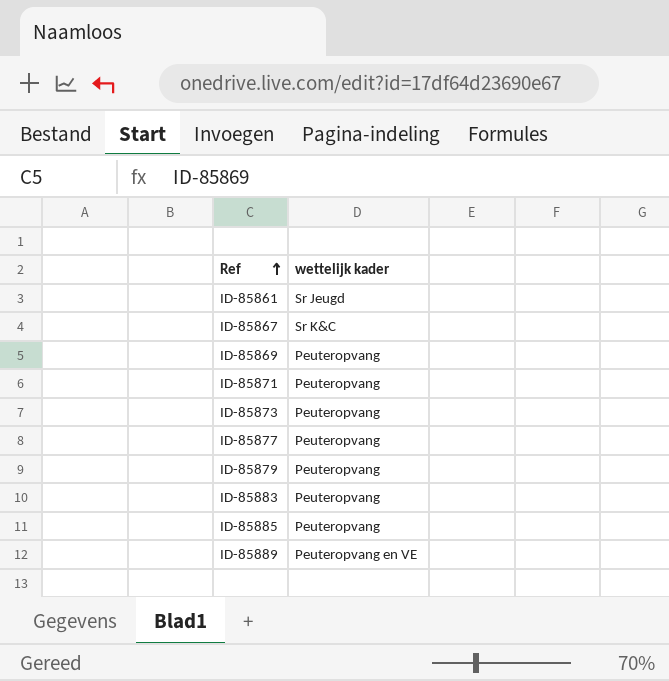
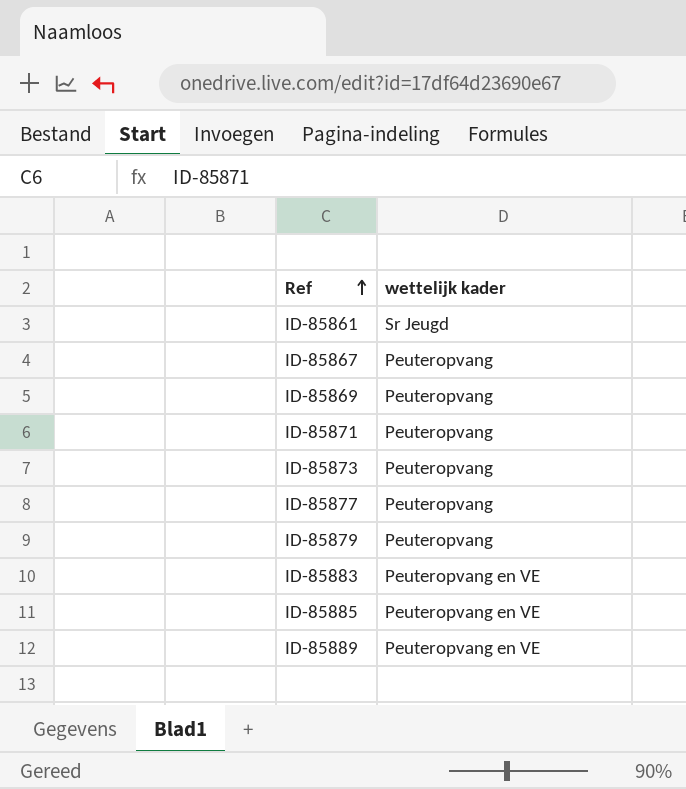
ID-85867 | wettelijk kader: Sr K&C -> Peuteropvang
ID-85883 | wettelijk kader: Peuteropvang -> Peuteropvang en VE
ID-85885 | wettelijk kader: Peuteropvang -> Peuteropvang en VE

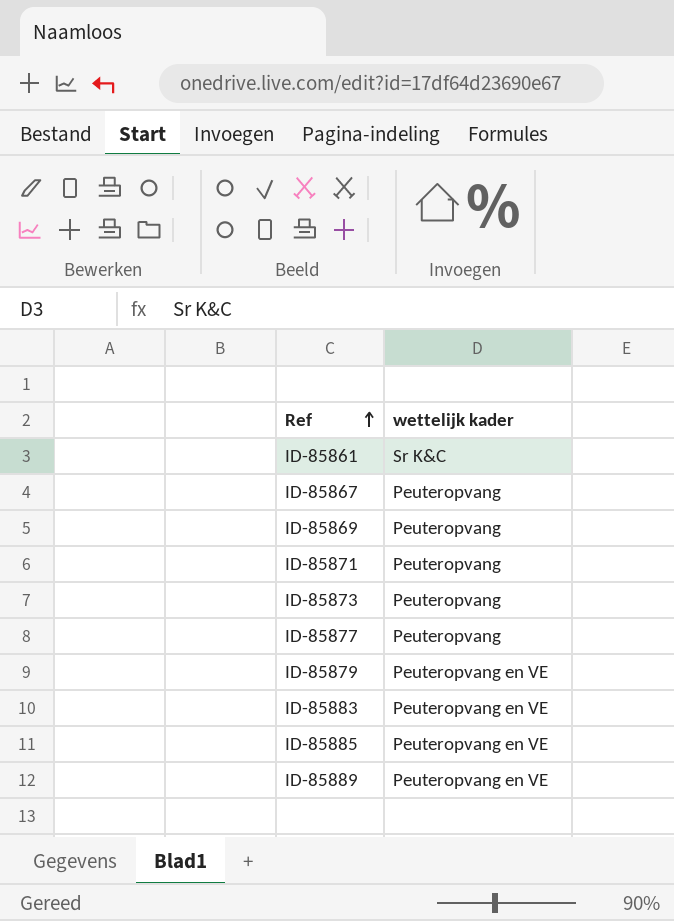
ID-85861 | wettelijk kader: Sr Jeugd -> Sr K&C
ID-85879 | wettelijk kader: Peuteropvang -> Peuteropvang en VE

